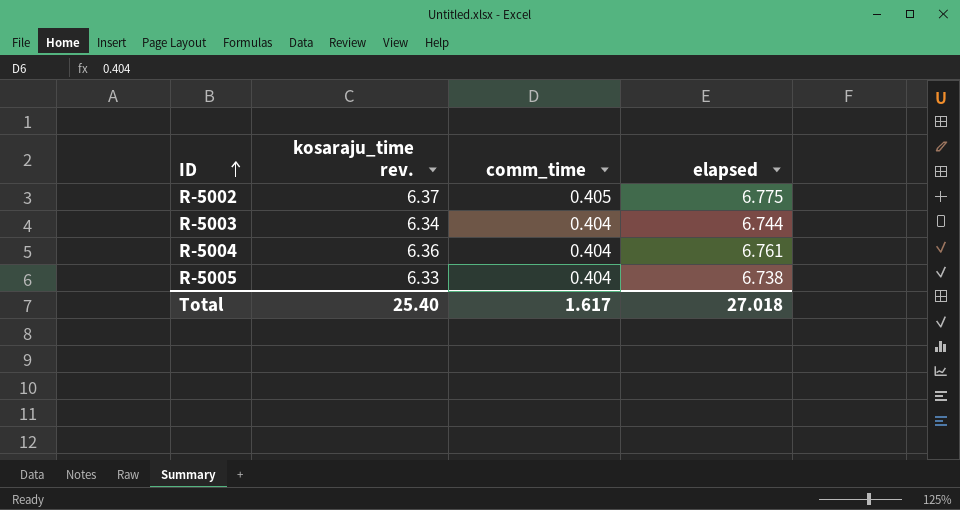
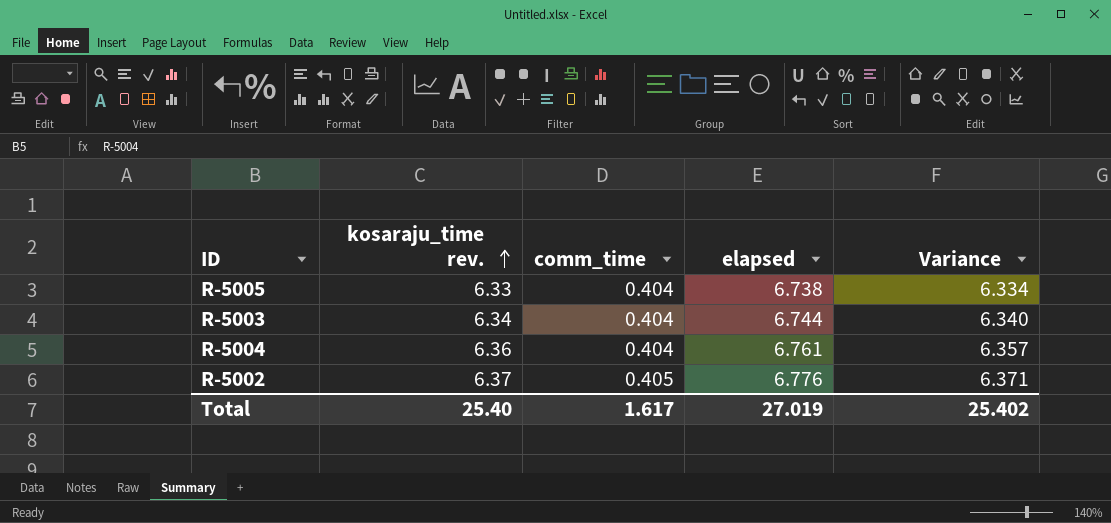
row order: ID ascending -> kosaraju_time rev. ascending
column Variance | formula: none -> [elapsed] - [comm_time]
R-5002 | elapsed: 6.775 -> 6.776
Total | elapsed: 27.018 -> 27.019

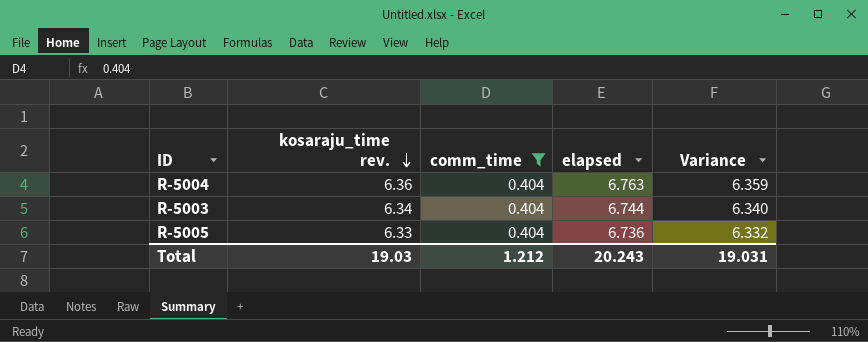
filter: none -> comm_time = 0.404
row order: kosaraju_time rev. ascending -> kosaraju_time rev. descending
R-5004 | elapsed: 6.761 -> 6.763
R-5004 | Variance: 6.357 -> 6.359
R-5005 | elapsed: 6.738 -> 6.736
R-5005 | Variance: 6.334 -> 6.332
Total | kosaraju_time rev.: 25.40 -> 19.03
Total | comm_time: 1.617 -> 1.212
Total | elapsed: 27.019 -> 20.243
Total | Variance: 25.402 -> 19.031

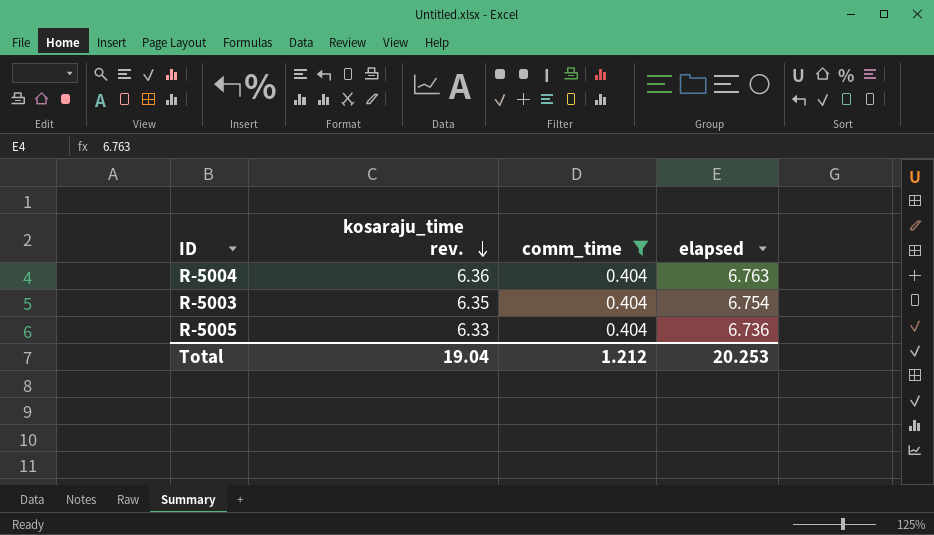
column Variance | formula: [elapsed] - [comm_time] -> none
R-5003 | kosaraju_time rev.: 6.34 -> 6.35
R-5003 | elapsed: 6.744 -> 6.754
Total | kosaraju_time rev.: 19.03 -> 19.04
Total | elapsed: 20.243 -> 20.253

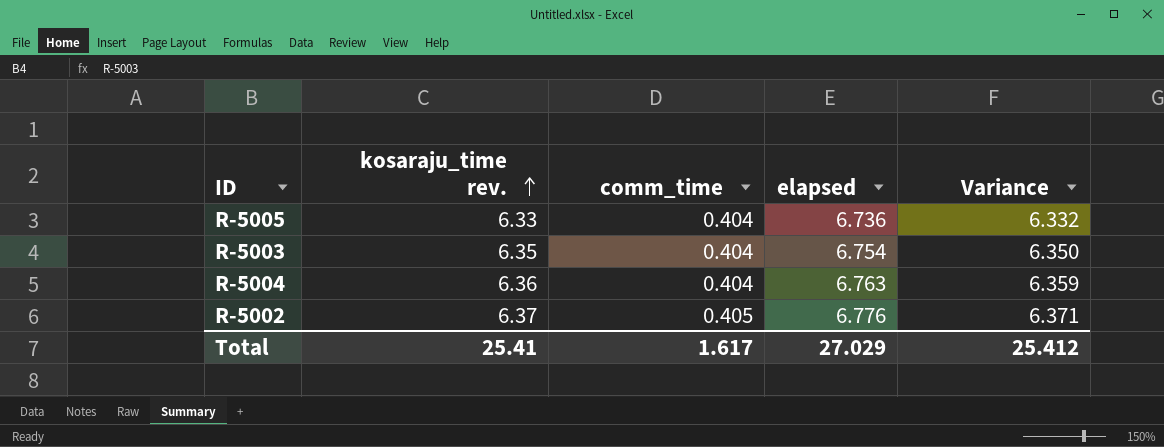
filter: comm_time = 0.404 -> none
row order: kosaraju_time rev. descending -> kosaraju_time rev. ascending
column Variance | formula: none -> [elapsed] - [comm_time]
Total | kosaraju_time rev.: 19.04 -> 25.41
Total | comm_time: 1.212 -> 1.617
Total | elapsed: 20.253 -> 27.029

